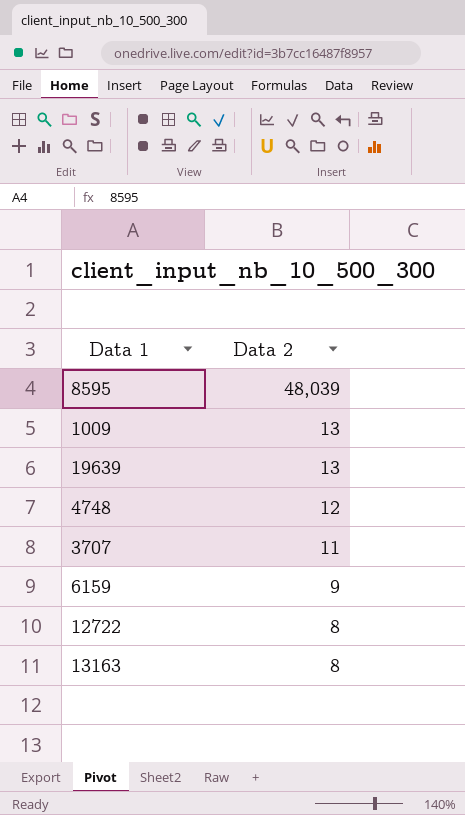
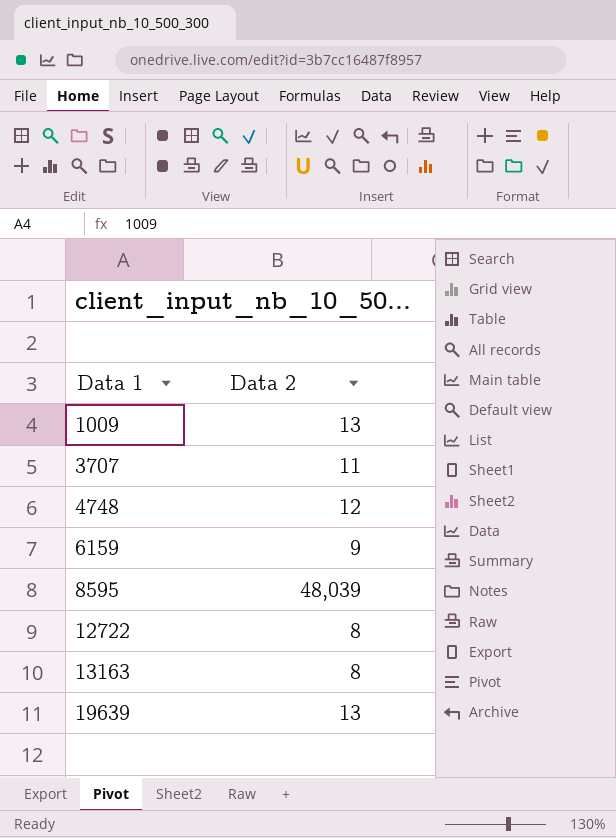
row order: Data 2 descending -> Data 1 ascending

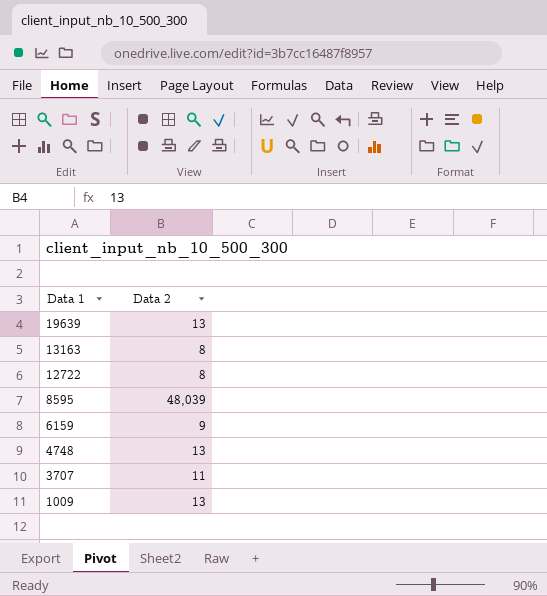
row order: Data 1 ascending -> Data 1 descending
4748 | Data 2: 12 -> 13

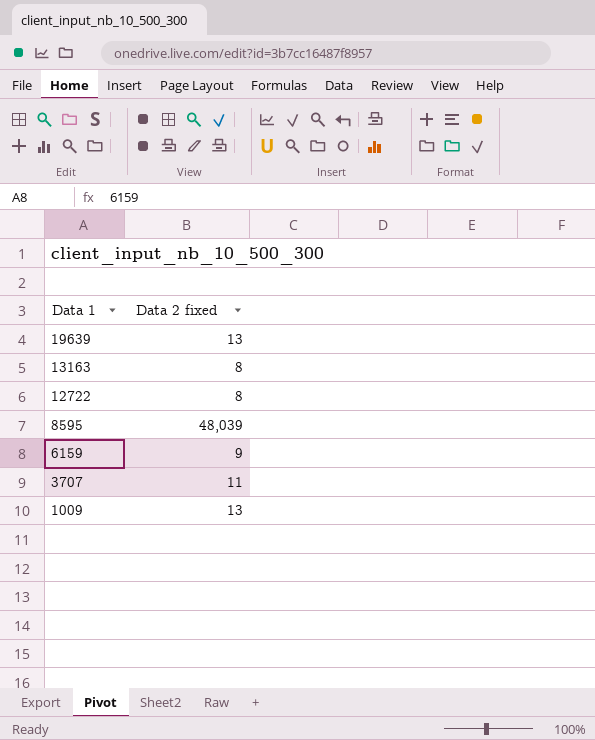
column name: Data 2 -> Data 2 fixed
row 4748: 13 -> none

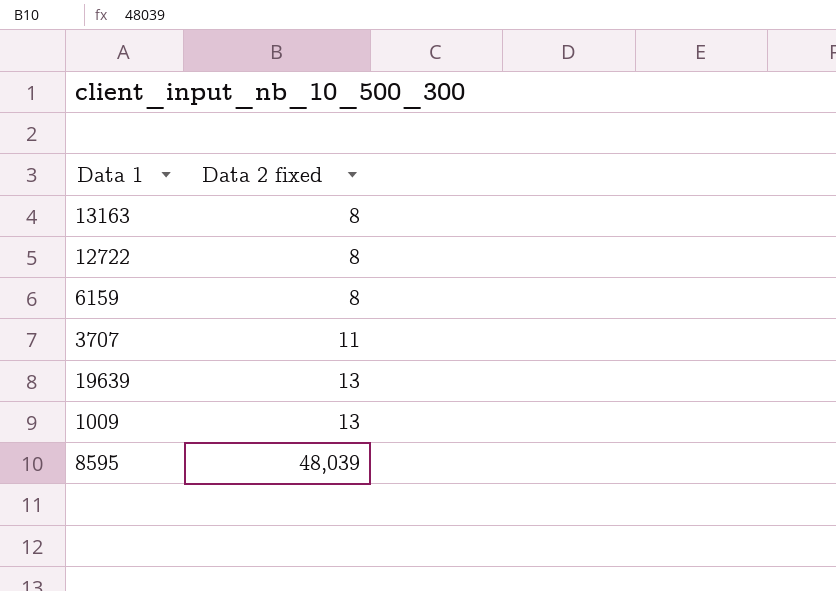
row order: Data 1 descending -> Data 2 fixed ascending
6159 | Data 2 fixed: 9 -> 8

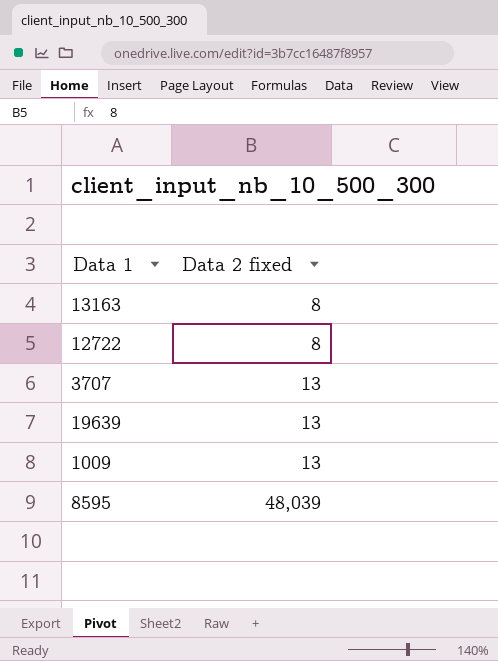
row 6159: 8 -> none
3707 | Data 2 fixed: 11 -> 13

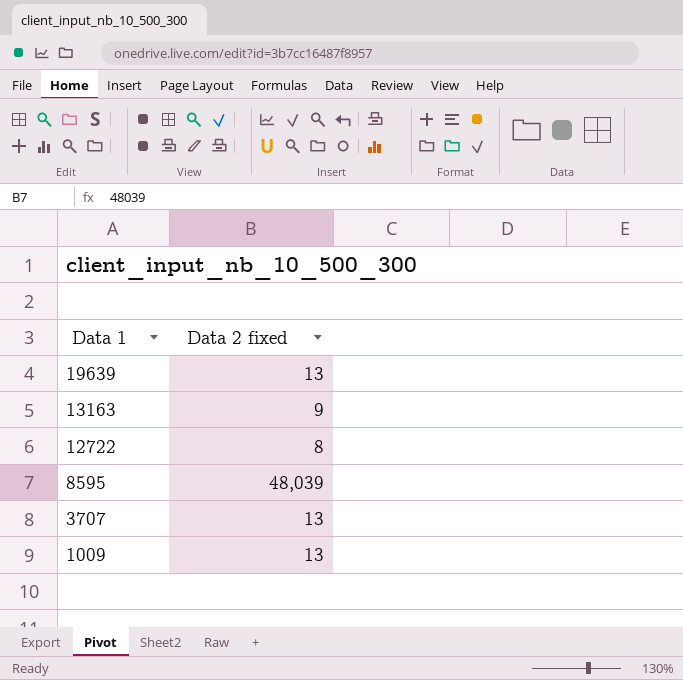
row order: Data 2 fixed ascending -> Data 1 descending
13163 | Data 2 fixed: 8 -> 9

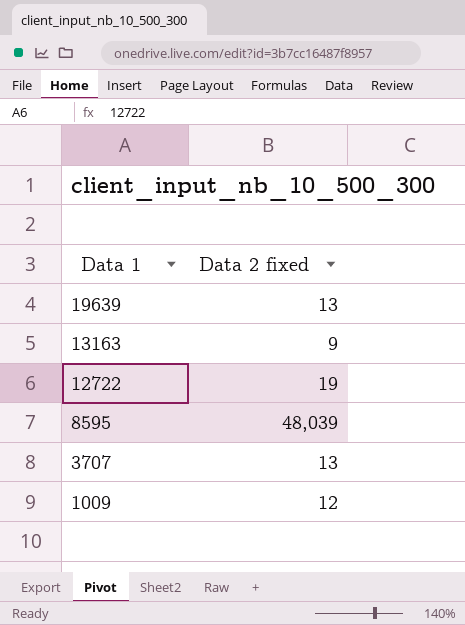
12722 | Data 2 fixed: 8 -> 19
1009 | Data 2 fixed: 13 -> 12

